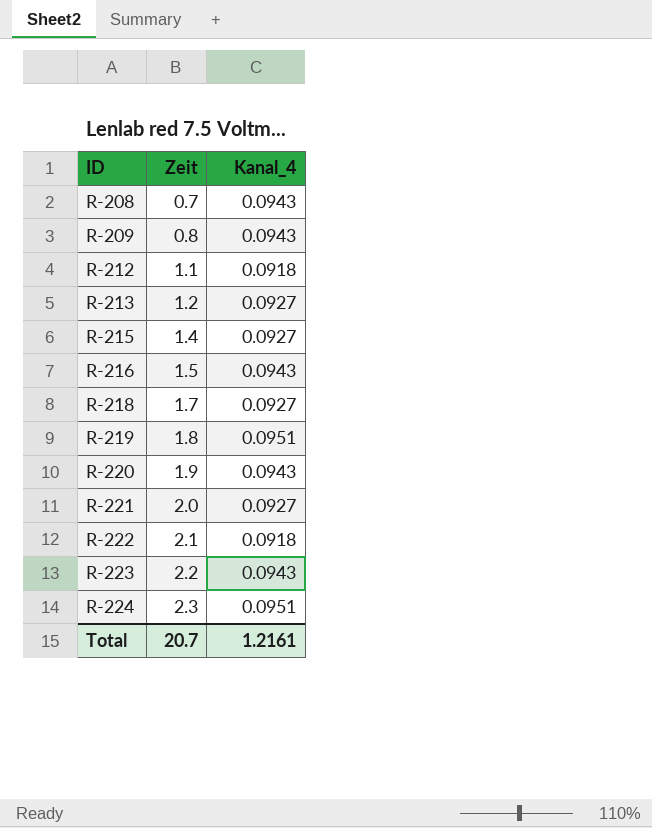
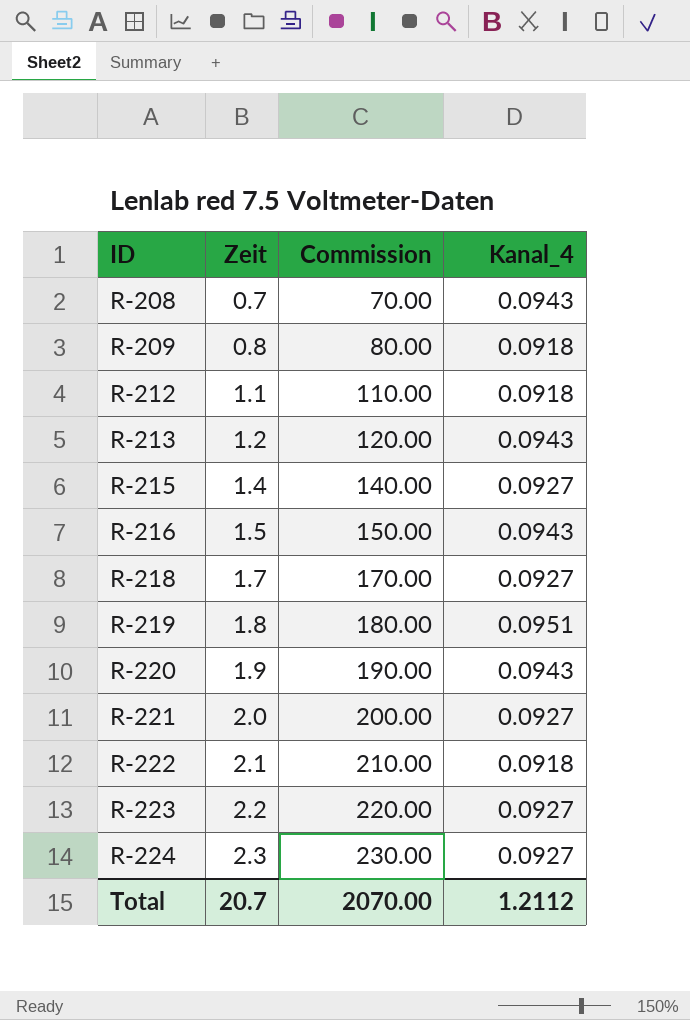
column Commission | formula: none -> [Zeit] * 100
R-209 | Kanal_4: 0.0943 -> 0.0918
R-213 | Kanal_4: 0.0927 -> 0.0943
R-223 | Kanal_4: 0.0943 -> 0.0927
R-224 | Kanal_4: 0.0951 -> 0.0927
Total | Kanal_4: 1.2161 -> 1.2112

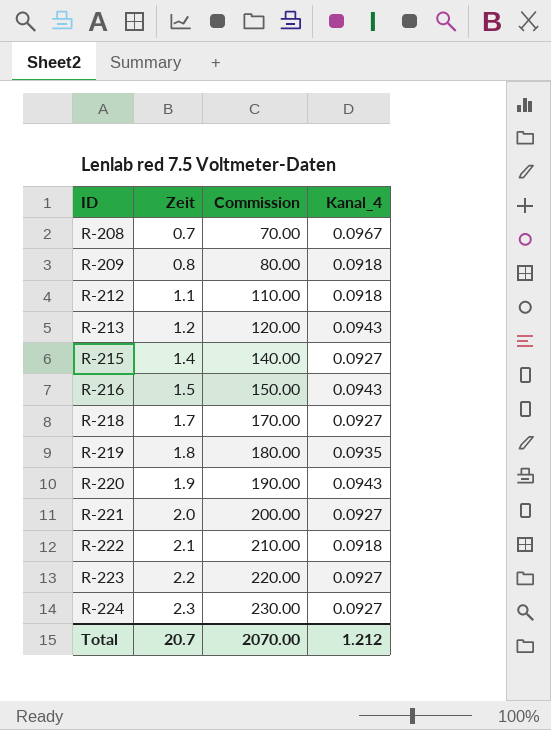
R-208 | Kanal_4: 0.0943 -> 0.0967
R-219 | Kanal_4: 0.0951 -> 0.0935
Total | Kanal_4: 1.2112 -> 1.212

